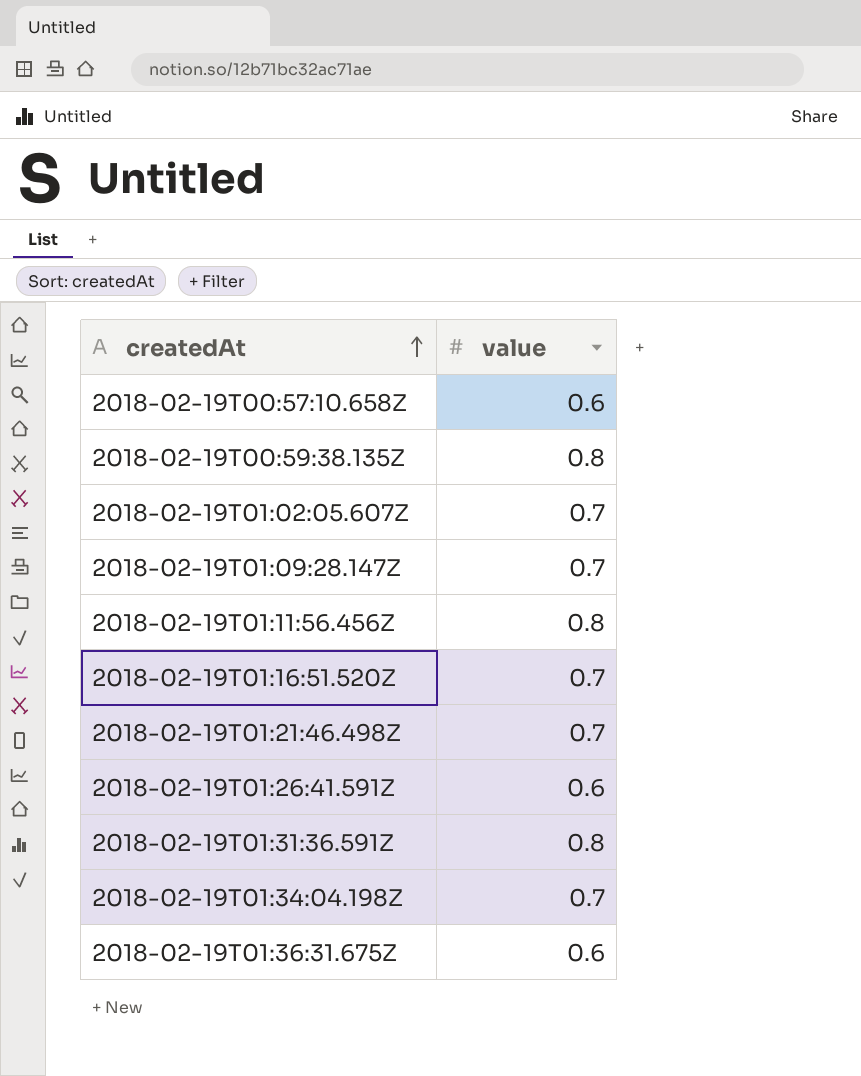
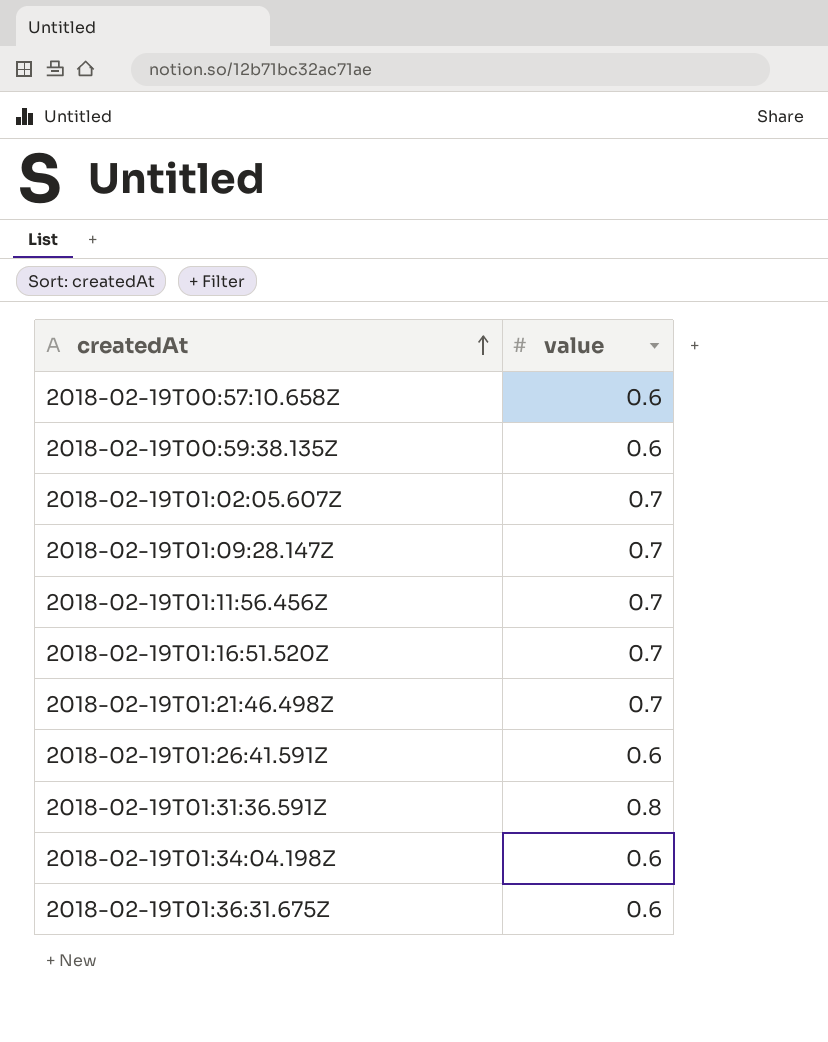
2018-02-19T00:59:38.135Z | value: 0.8 -> 0.6
2018-02-19T01:11:56.456Z | value: 0.8 -> 0.7
2018-02-19T01:34:04.198Z | value: 0.7 -> 0.6

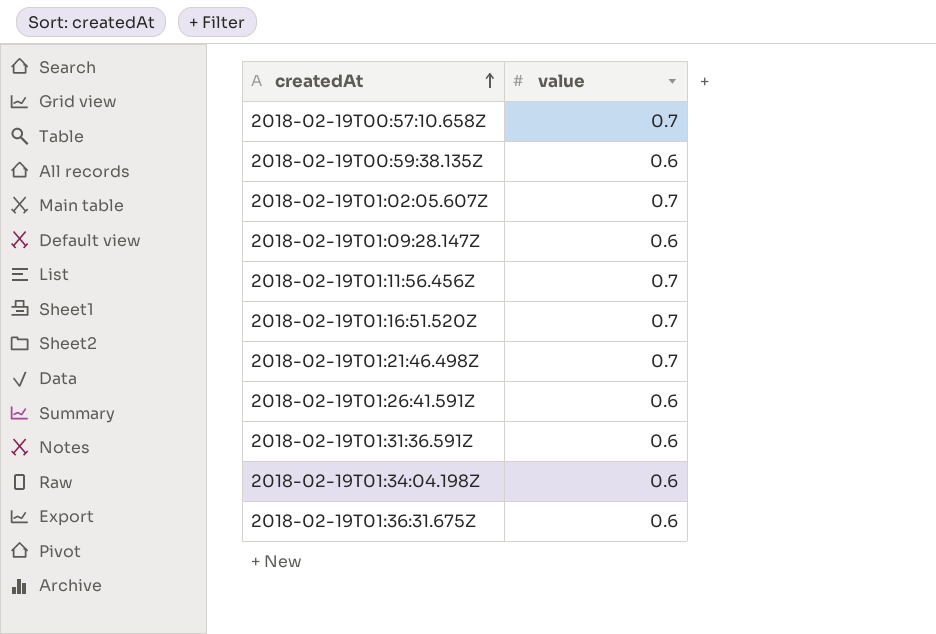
2018-02-19T00:57:10.658Z | value: 0.6 -> 0.7
2018-02-19T01:09:28.147Z | value: 0.7 -> 0.6
2018-02-19T01:31:36.591Z | value: 0.8 -> 0.6

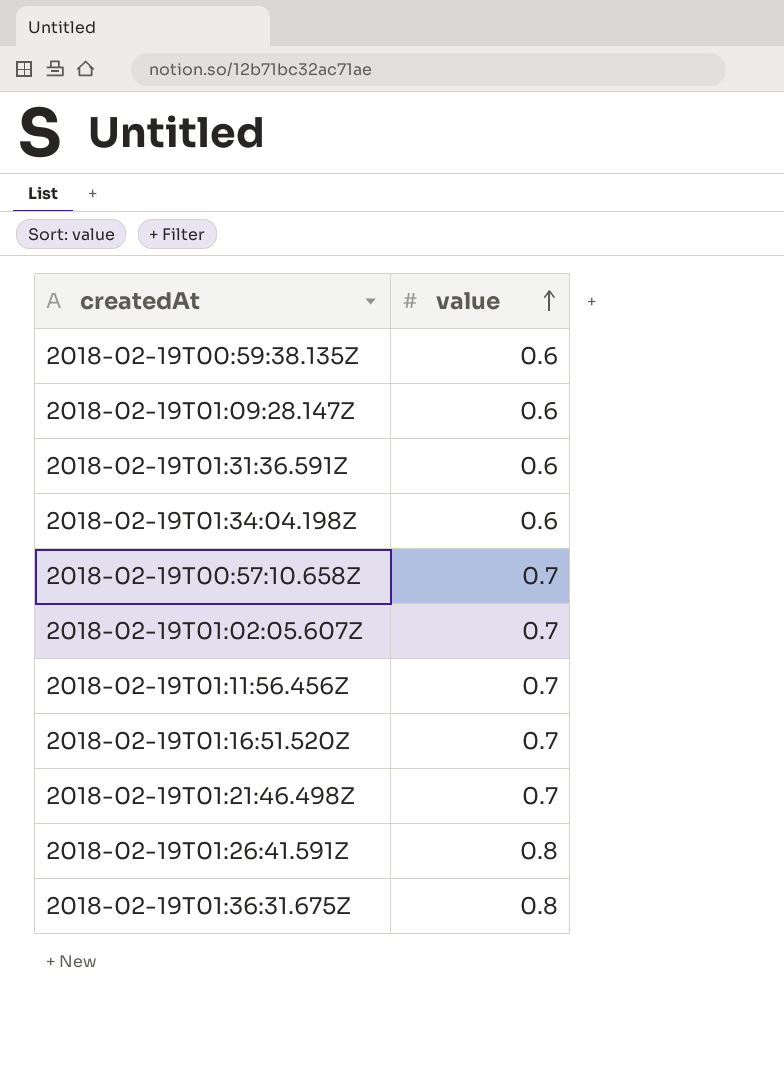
row order: createdAt ascending -> value ascending
2018-02-19T01:26:41.591Z | value: 0.6 -> 0.8
2018-02-19T01:36:31.675Z | value: 0.6 -> 0.8

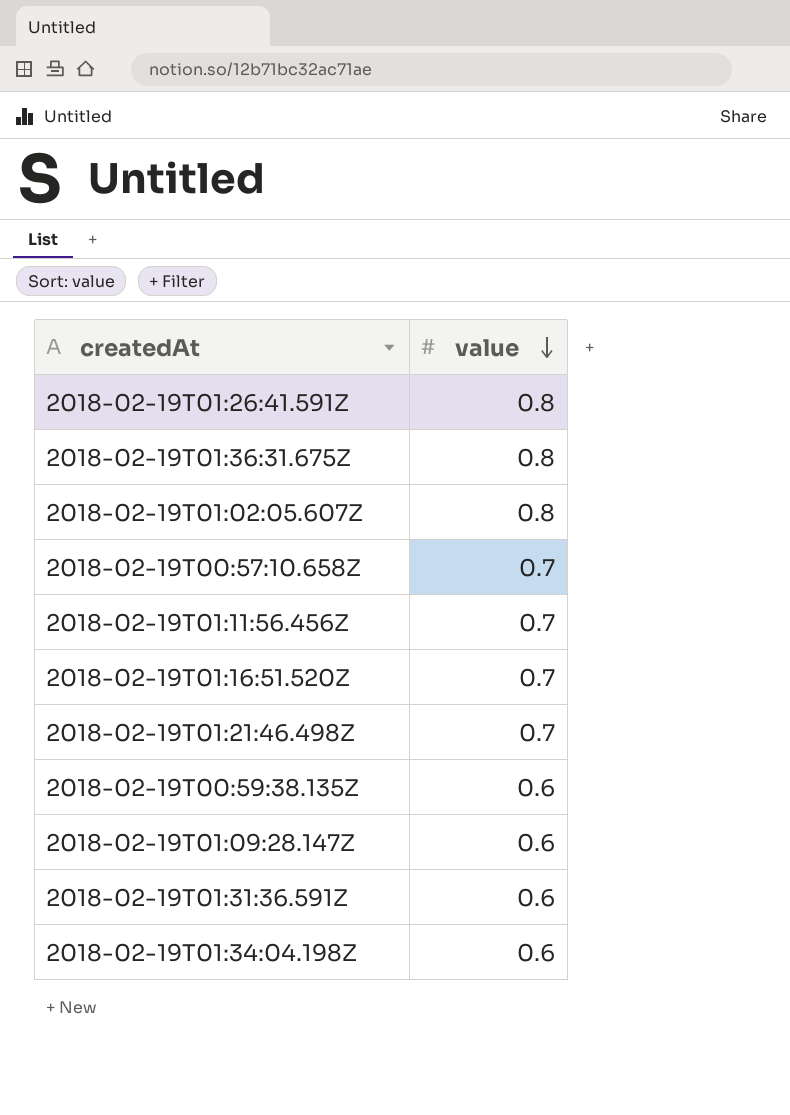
row order: value ascending -> value descending
2018-02-19T01:02:05.607Z | value: 0.7 -> 0.8

